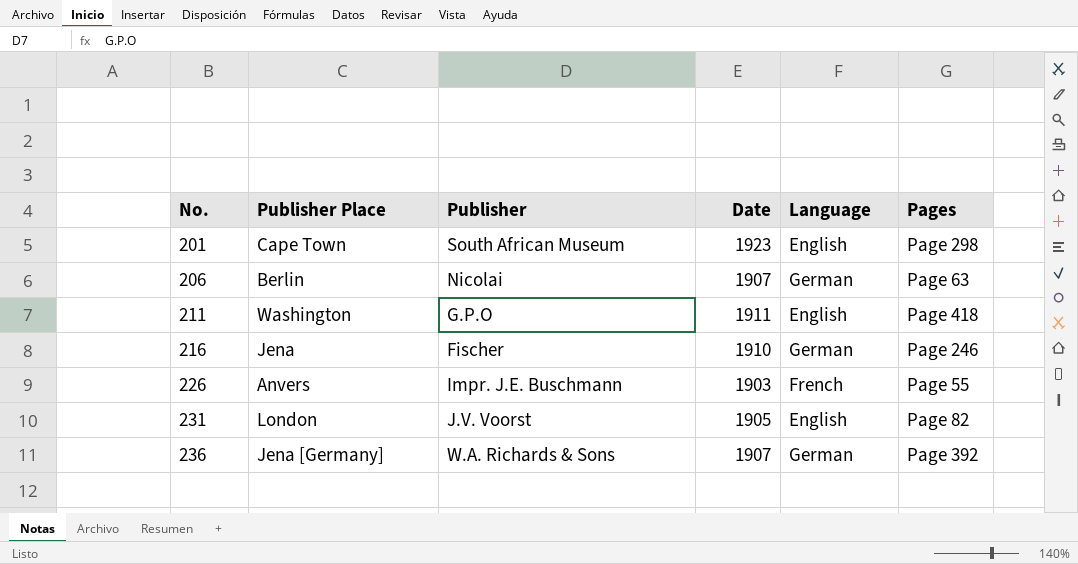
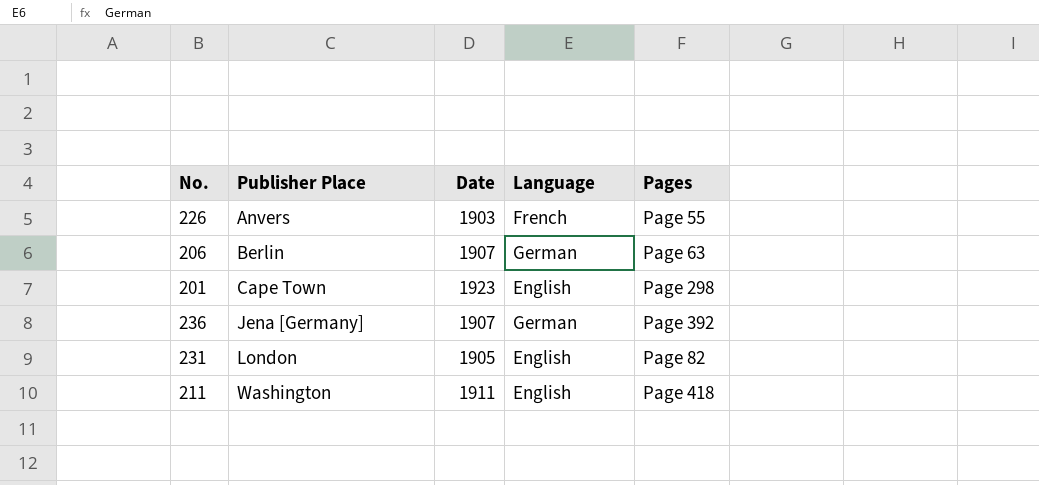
row order: No. ascending -> Publisher Place ascending
column Publisher | position: 3 -> none
row 216: Jena | Fischer | 1910 | German | Page 246 -> none

